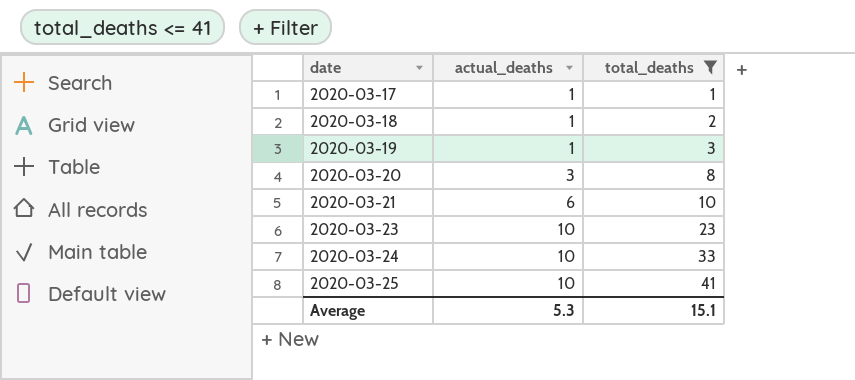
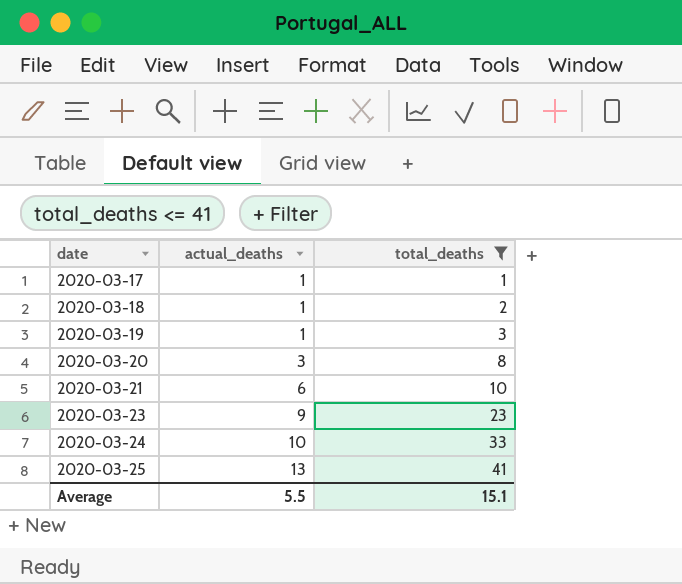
2020-03-23 | actual_deaths: 10 -> 9
2020-03-25 | actual_deaths: 10 -> 13
Average | actual_deaths: 5.3 -> 5.5

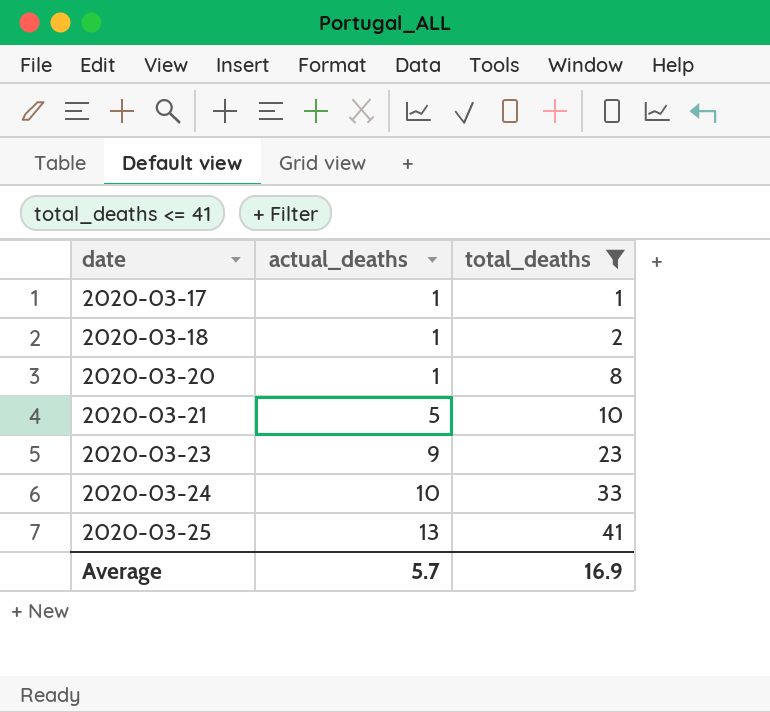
row 2020-03-19: 1 | 3 -> none
2020-03-20 | actual_deaths: 3 -> 1
2020-03-21 | actual_deaths: 6 -> 5
Average | actual_deaths: 5.5 -> 5.7
Average | total_deaths: 15.1 -> 16.9

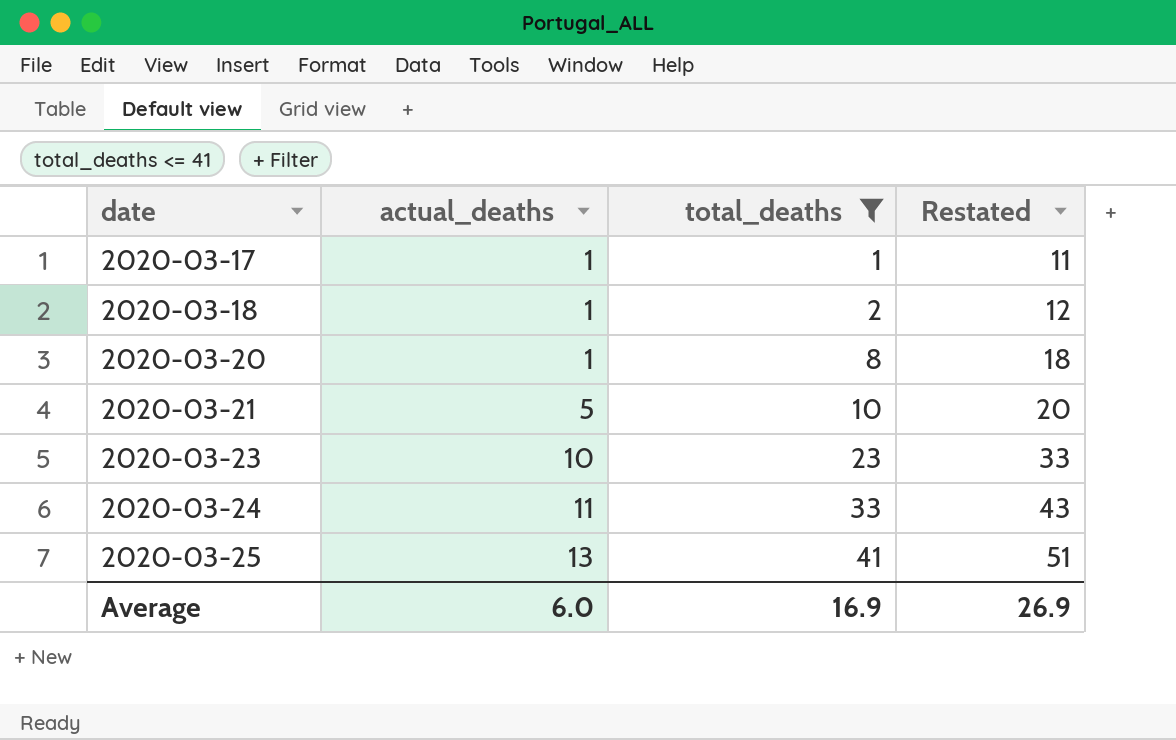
column Restated | formula: none -> [total_deaths] + 10
2020-03-23 | actual_deaths: 9 -> 10
2020-03-24 | actual_deaths: 10 -> 11
Average | actual_deaths: 5.7 -> 6.0

